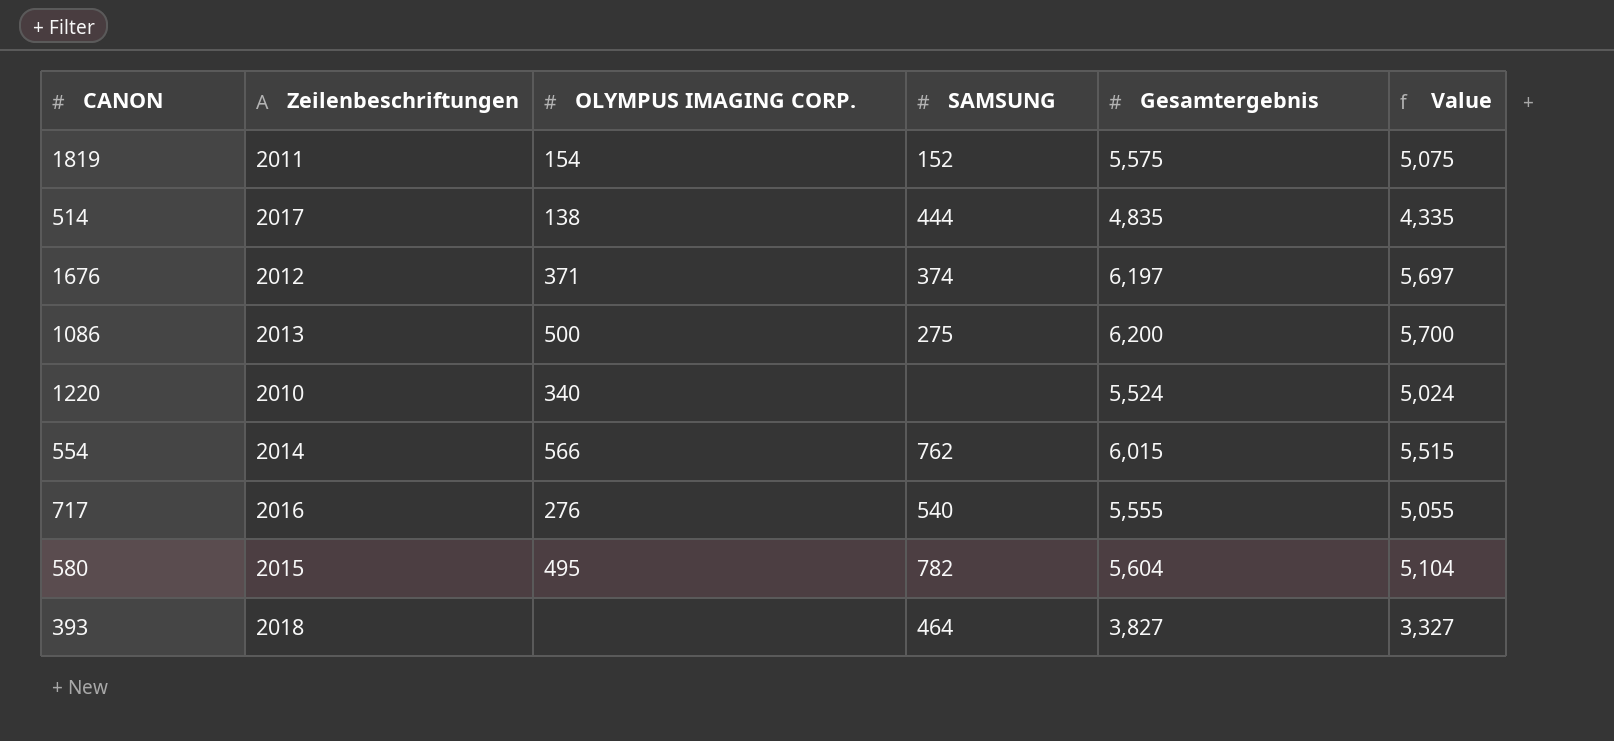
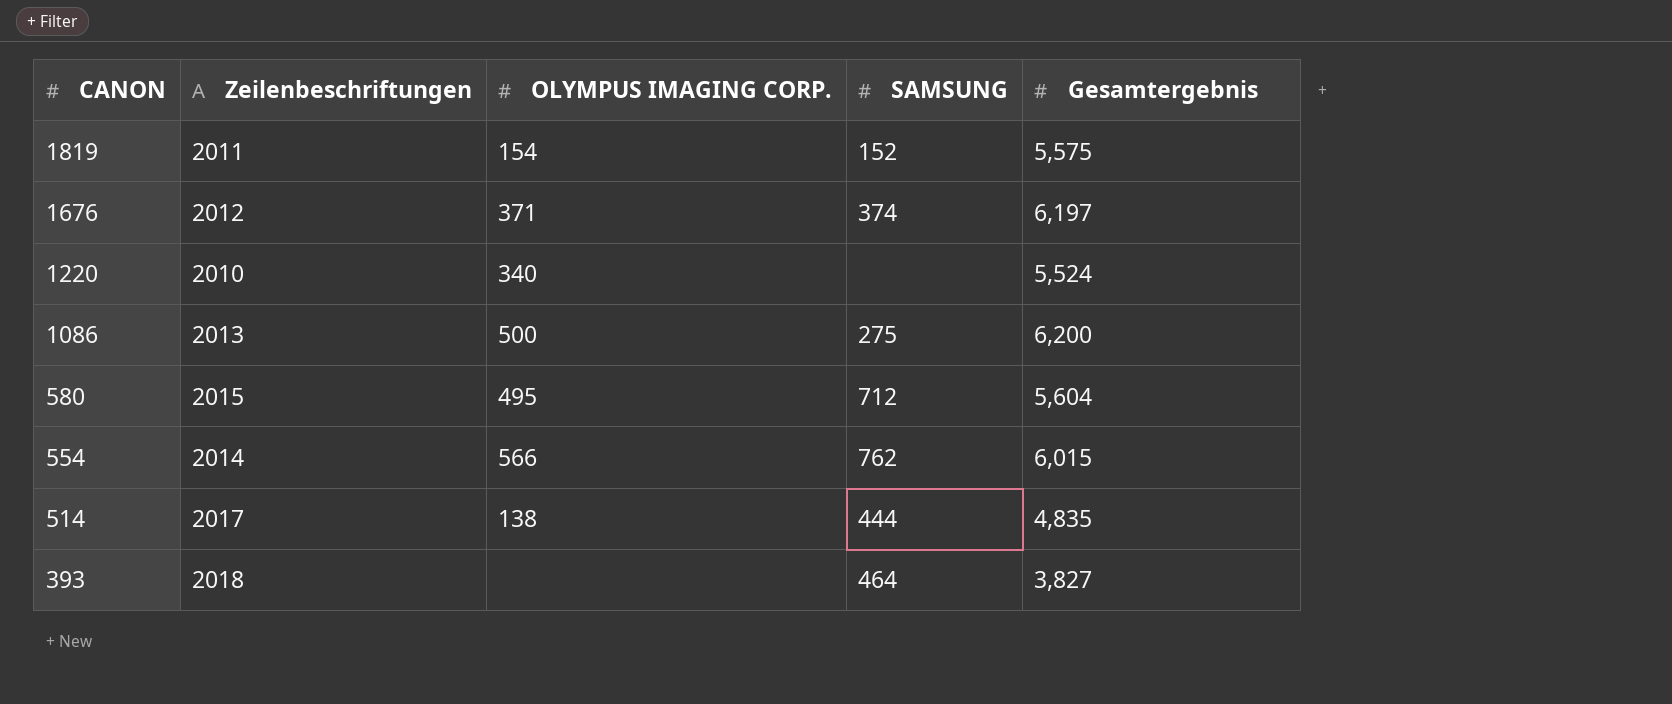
row order: none -> CANON descending
column Value | formula: [Gesamtergebnis] - 500 -> none
row 717: 2016 | 276 | 540 | 5,555 | 5,055 -> none
580 | SAMSUNG: 782 -> 712

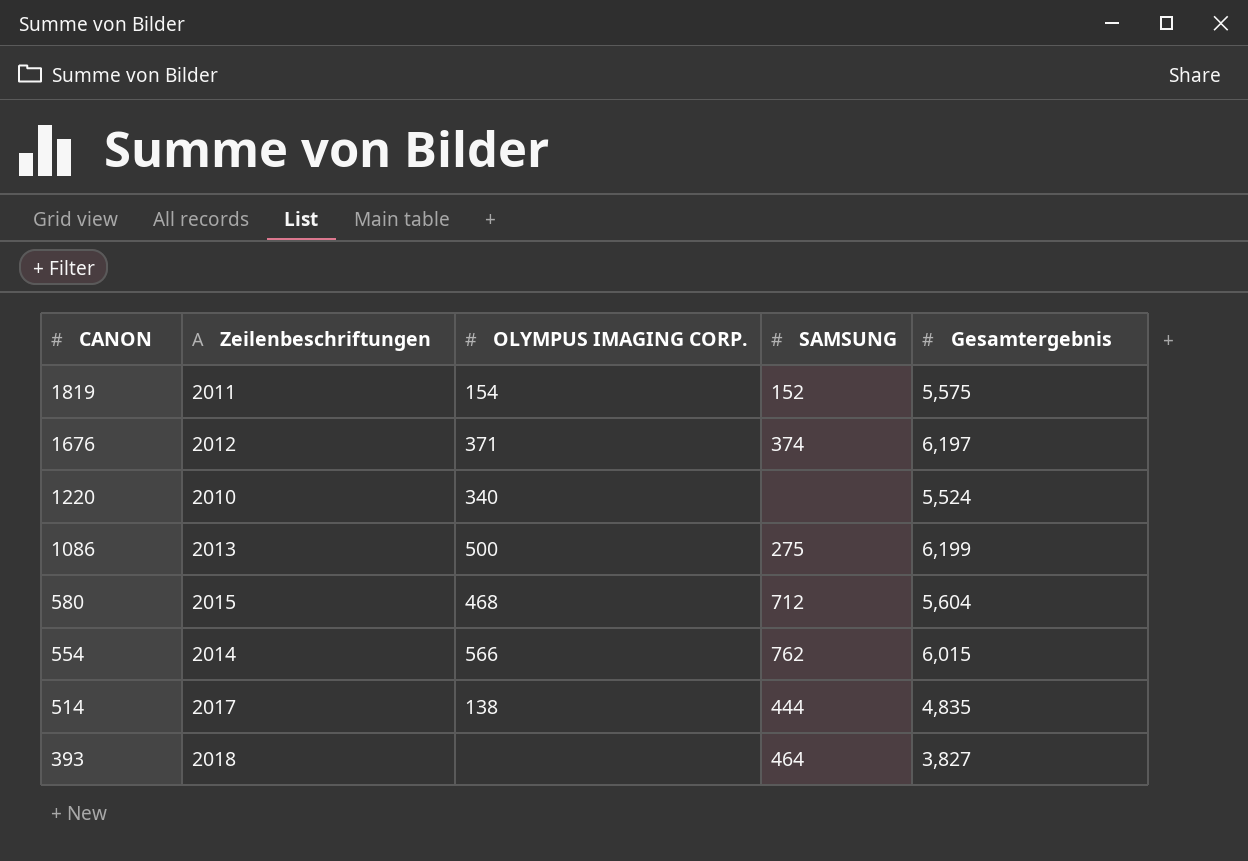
1086 | Gesamtergebnis: 6,200 -> 6,199
580 | OLYMPUS IMAGING CORP.: 495 -> 468

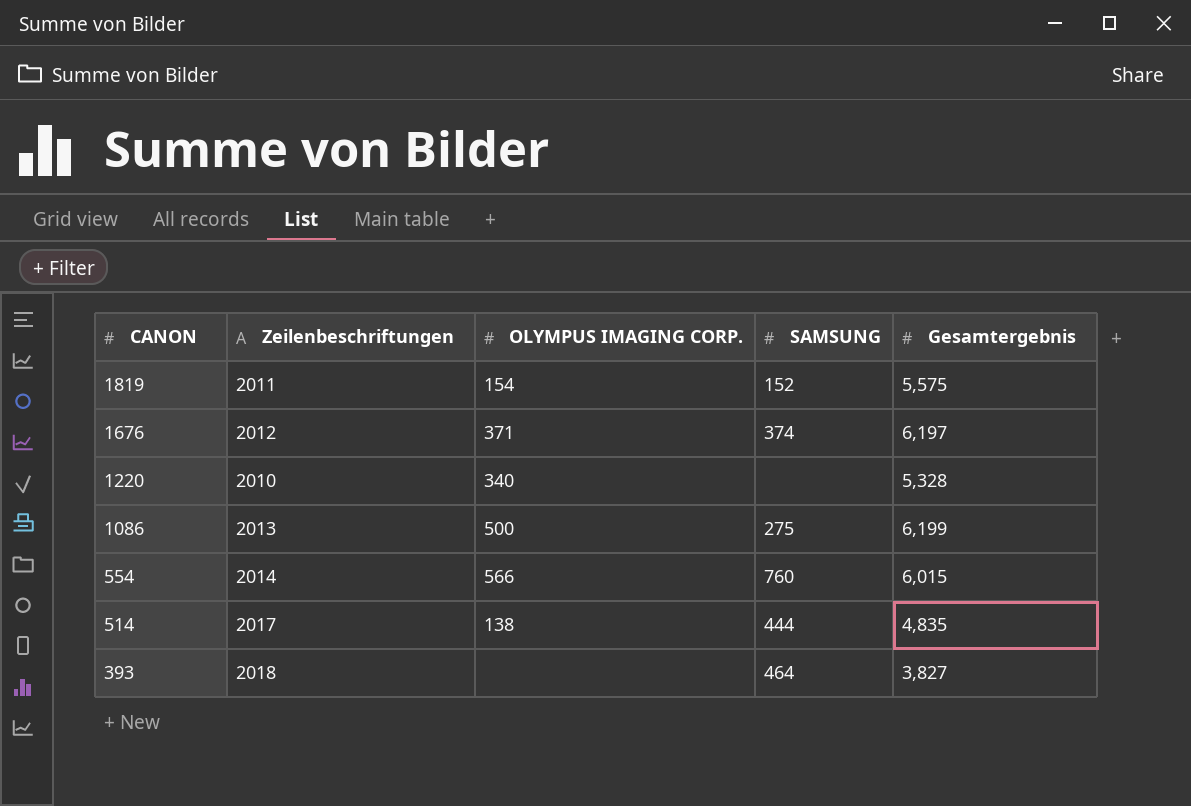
row 580: 2015 | 468 | 712 | 5,604 -> none
1220 | Gesamtergebnis: 5,524 -> 5,328
554 | SAMSUNG: 762 -> 760

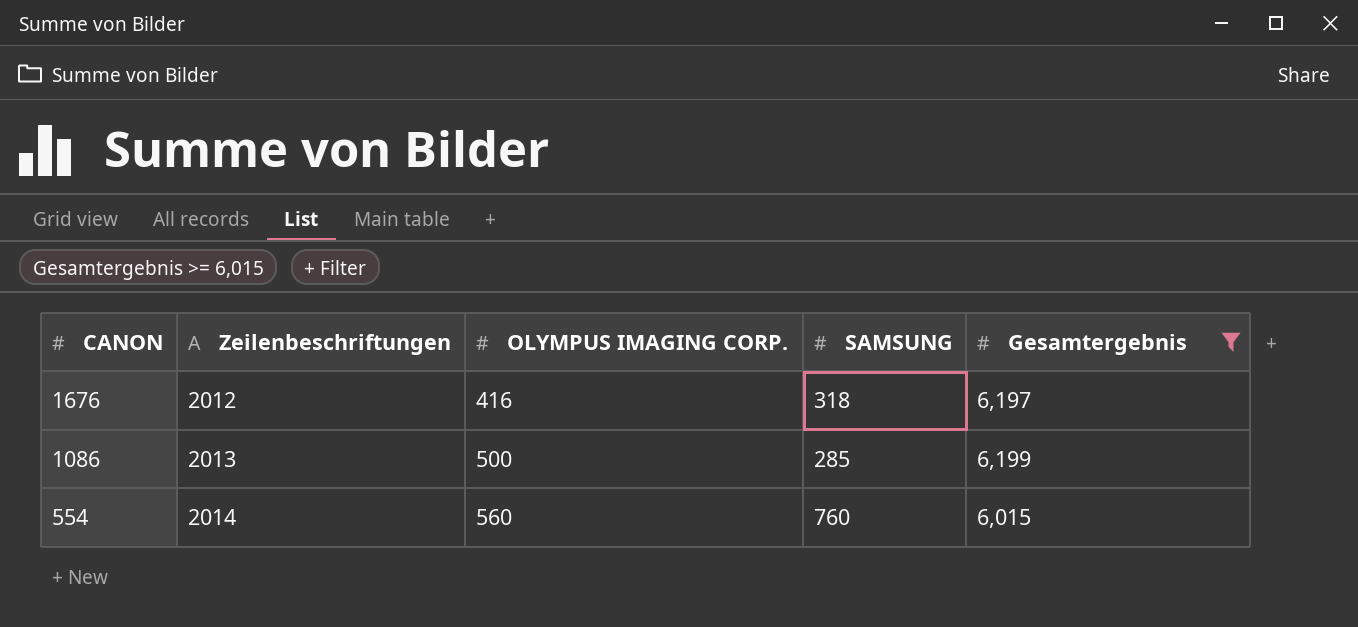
filter: none -> Gesamtergebnis >= 6,015
1676 | OLYMPUS IMAGING CORP.: 371 -> 416
1676 | SAMSUNG: 374 -> 318
1086 | SAMSUNG: 275 -> 285
554 | OLYMPUS IMAGING CORP.: 566 -> 560

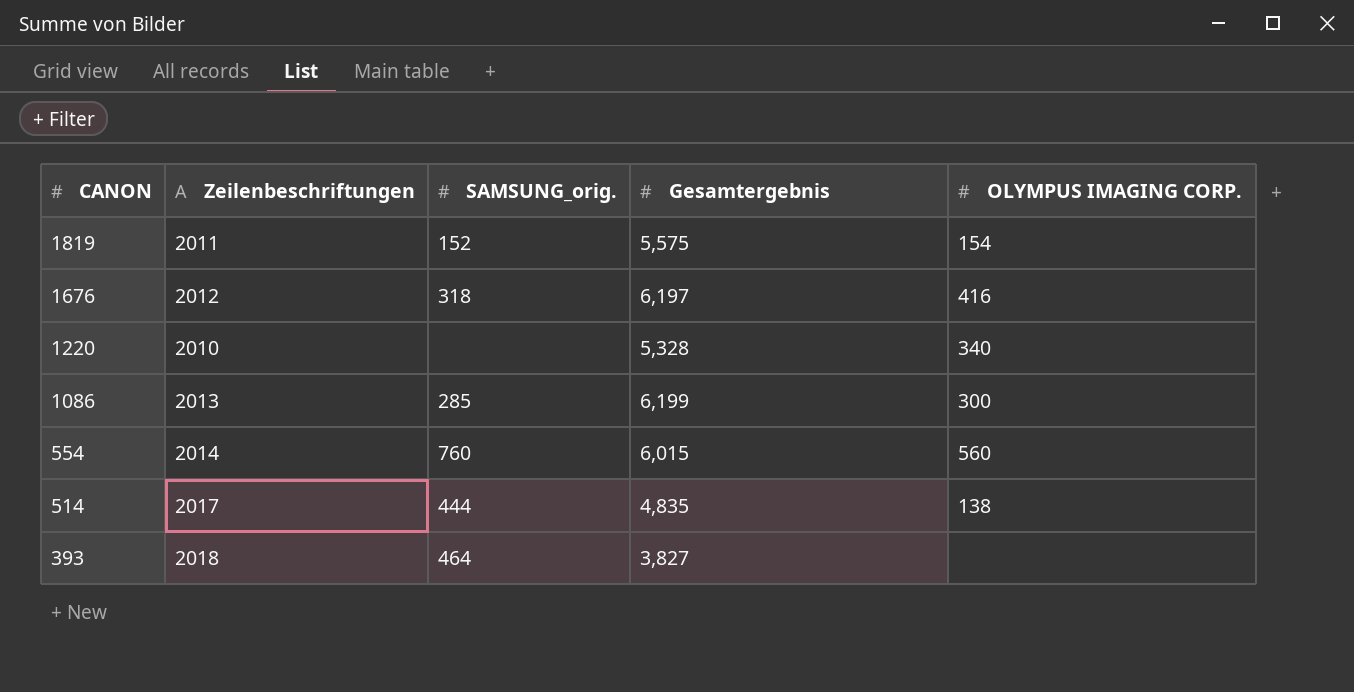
filter: Gesamtergebnis >= 6,015 -> none
column name: SAMSUNG -> SAMSUNG_orig.
column OLYMPUS IMAGING CORP. | position: 3 -> 5
1086 | OLYMPUS IMAGING CORP.: 500 -> 300

